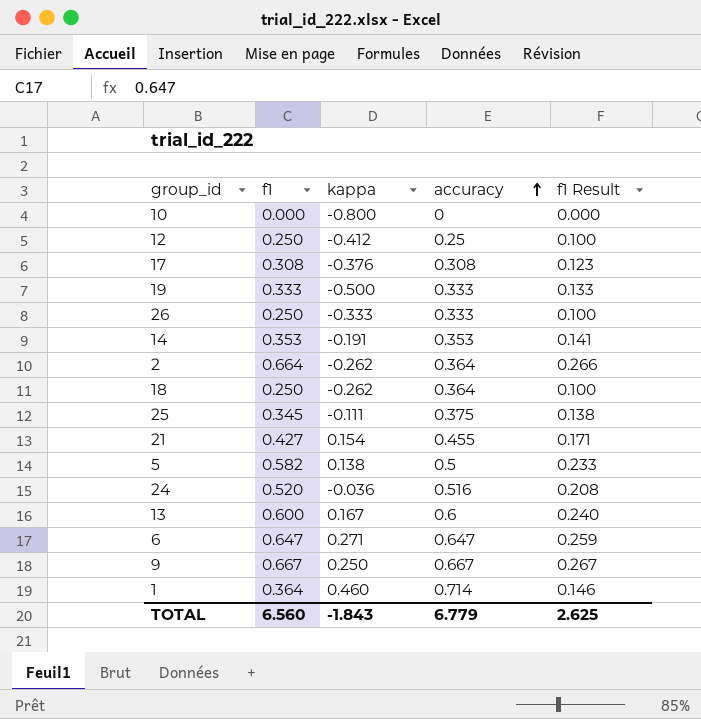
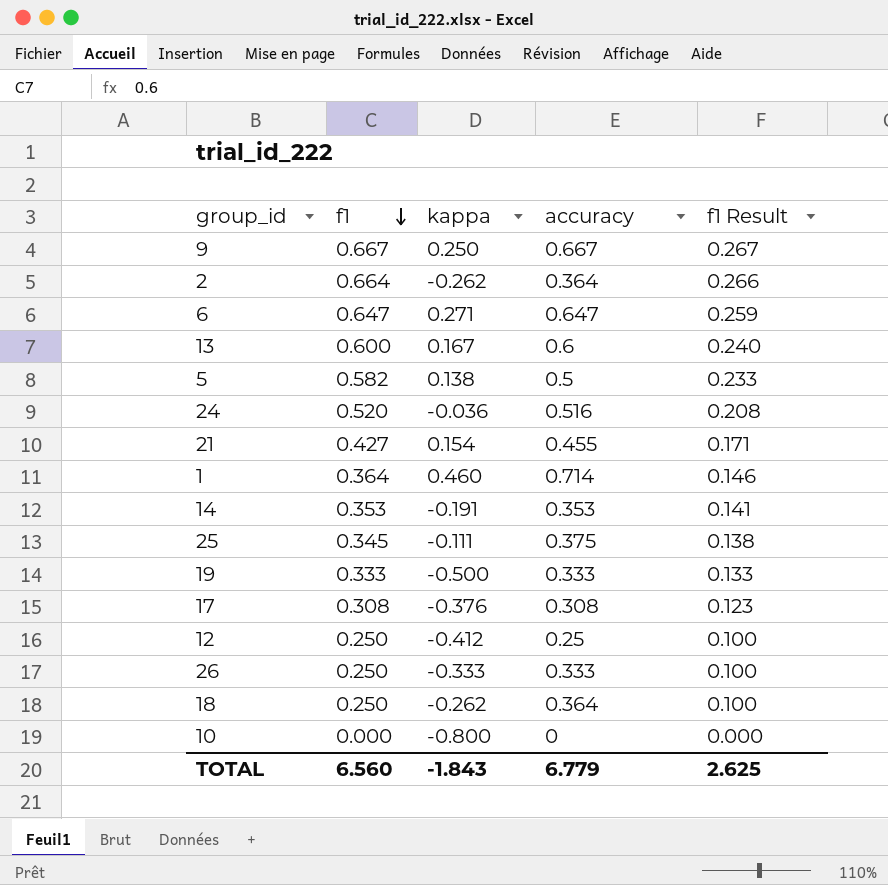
row order: accuracy ascending -> f1 descending

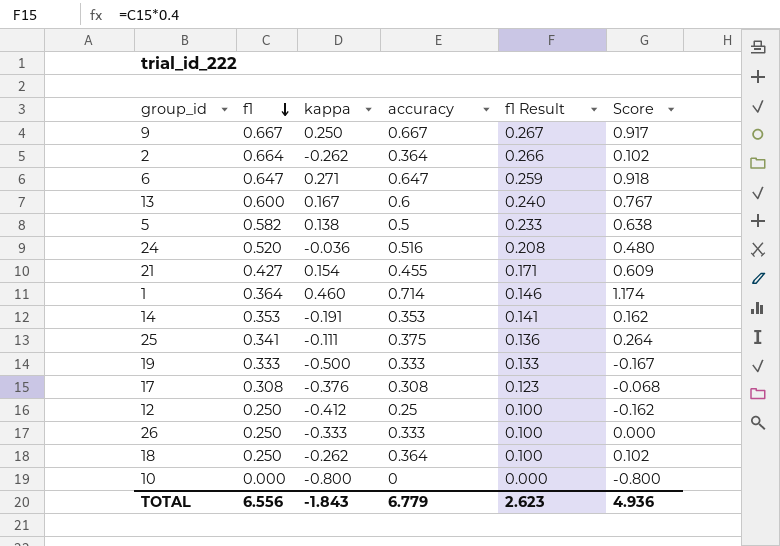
column Score | formula: none -> [kappa] + [accuracy]
25 | f1: 0.345 -> 0.341
25 | f1 Result: 0.138 -> 0.136
TOTAL | f1: 6.560 -> 6.556
TOTAL | f1 Result: 2.625 -> 2.623

